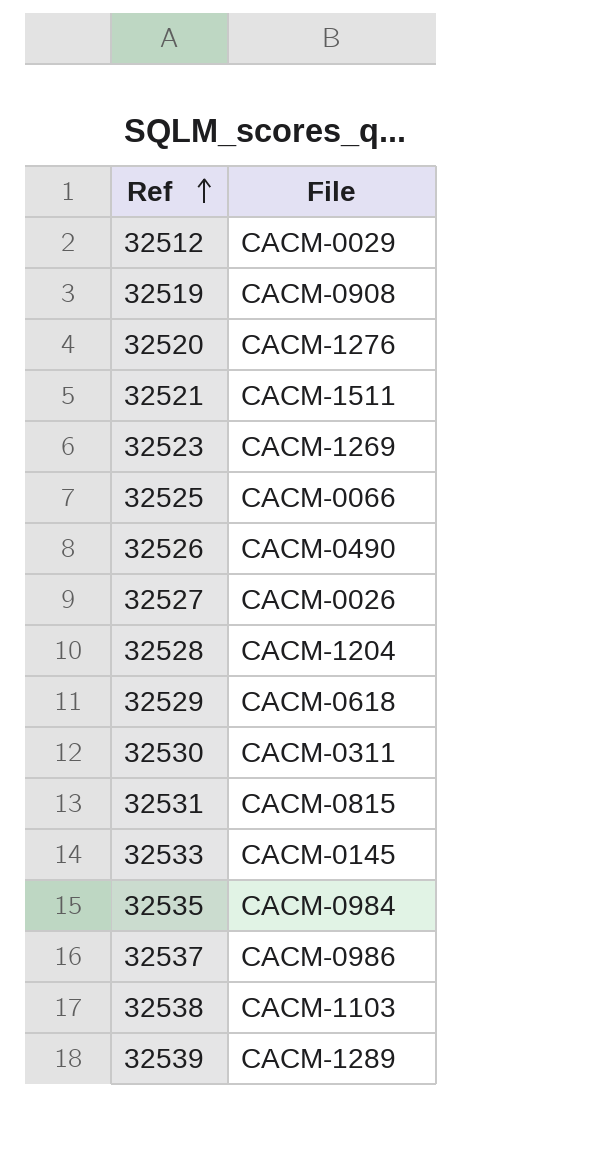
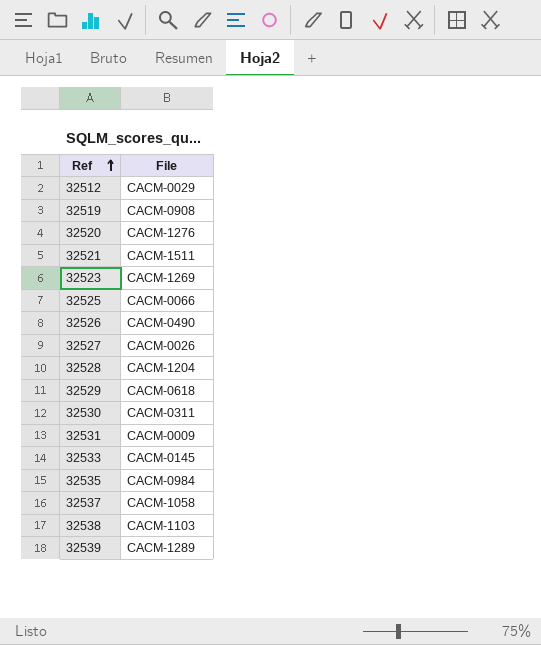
32531 | File: CACM-0815 -> CACM-0009
32537 | File: CACM-0986 -> CACM-1058

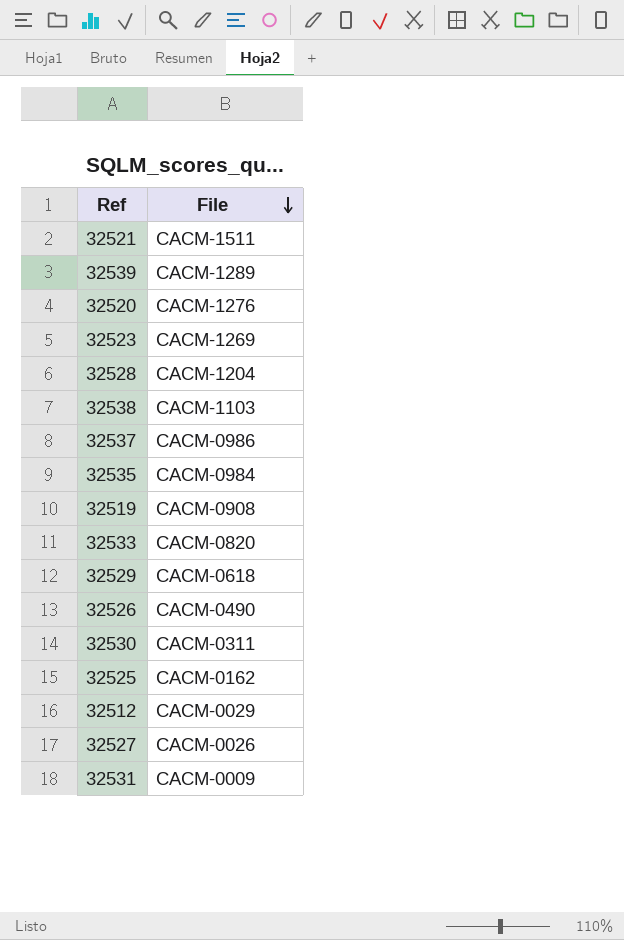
row order: Ref ascending -> File descending
32537 | File: CACM-1058 -> CACM-0986
32533 | File: CACM-0145 -> CACM-0820
32525 | File: CACM-0066 -> CACM-0162

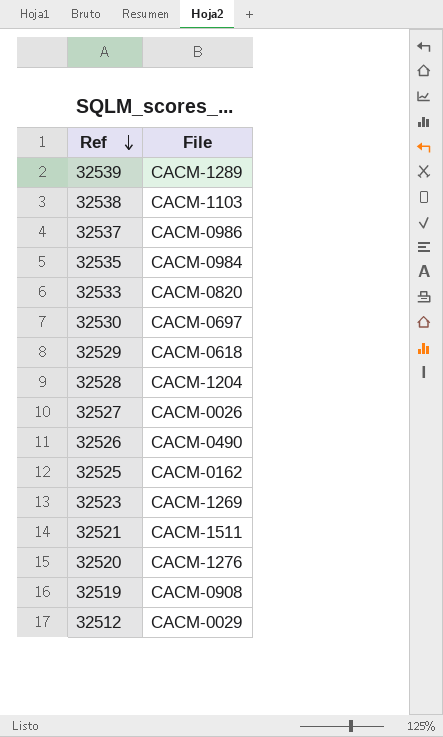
row order: File descending -> Ref descending
row 32531: CACM-0009 -> none
32530 | File: CACM-0311 -> CACM-0697

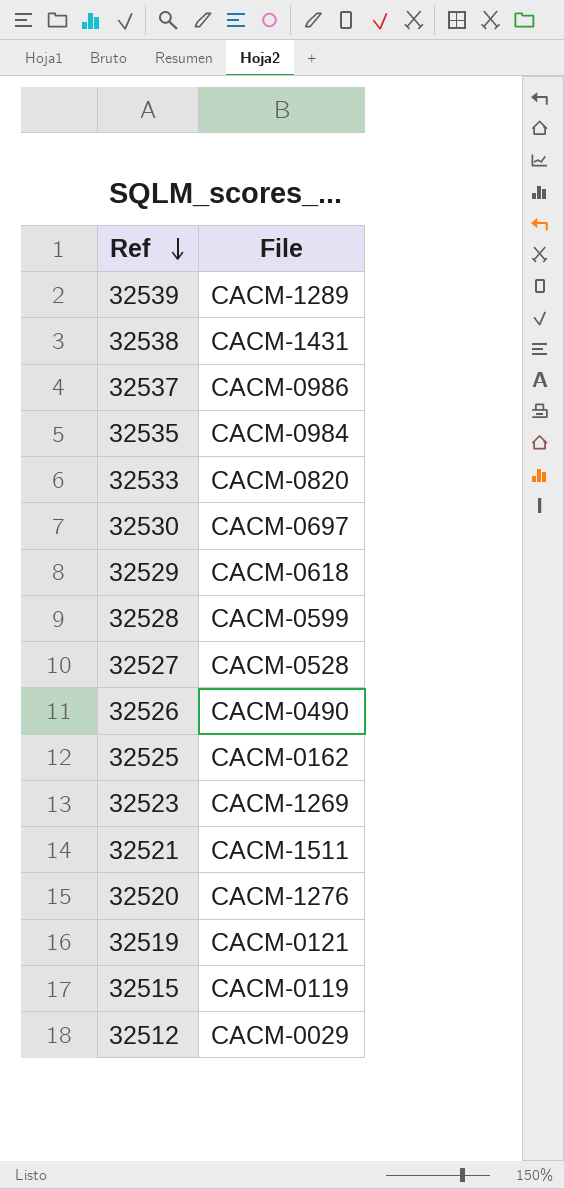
32538 | File: CACM-1103 -> CACM-1431
32528 | File: CACM-1204 -> CACM-0599
32527 | File: CACM-0026 -> CACM-0528
32519 | File: CACM-0908 -> CACM-0121
row 32515: none -> CACM-0119

